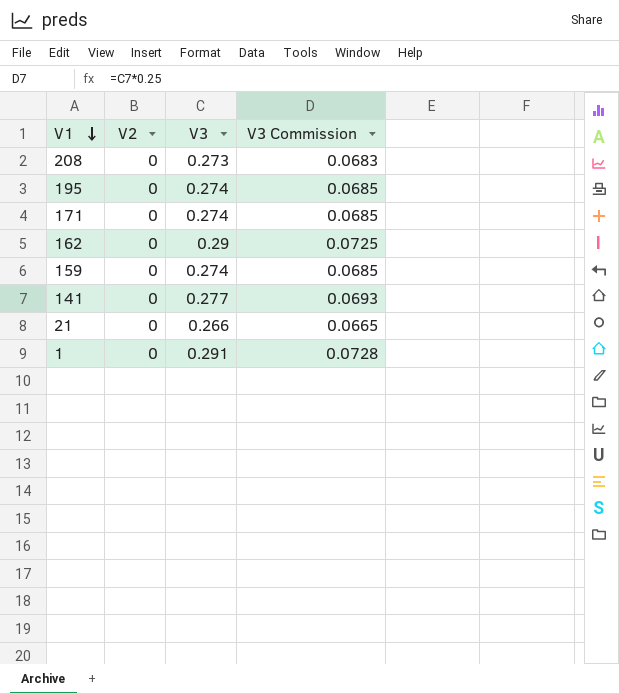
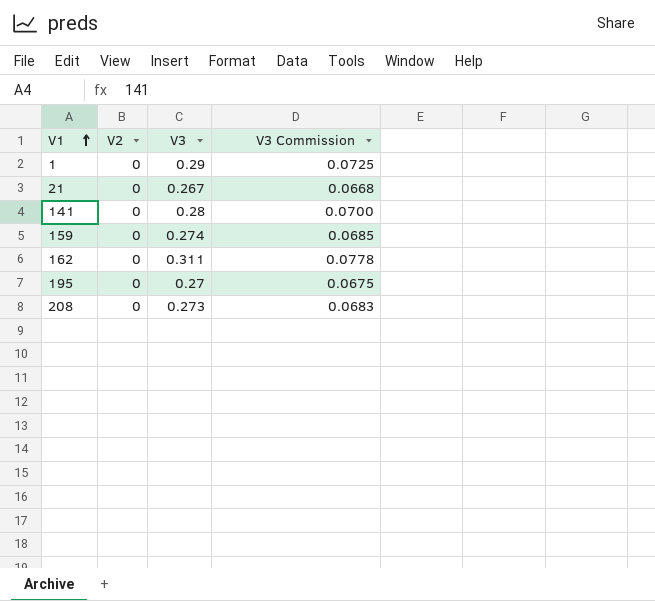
row order: V1 descending -> V1 ascending
row 171: 0 | 0.274 | 0.0685 -> none
1 | V3: 0.291 -> 0.29
1 | V3 Commission: 0.0728 -> 0.0725
21 | V3: 0.266 -> 0.267
21 | V3 Commission: 0.0665 -> 0.0668
141 | V3: 0.277 -> 0.28
141 | V3 Commission: 0.0693 -> 0.0700
162 | V3: 0.29 -> 0.311
162 | V3 Commission: 0.0725 -> 0.0778
195 | V3: 0.274 -> 0.27
195 | V3 Commission: 0.0685 -> 0.0675

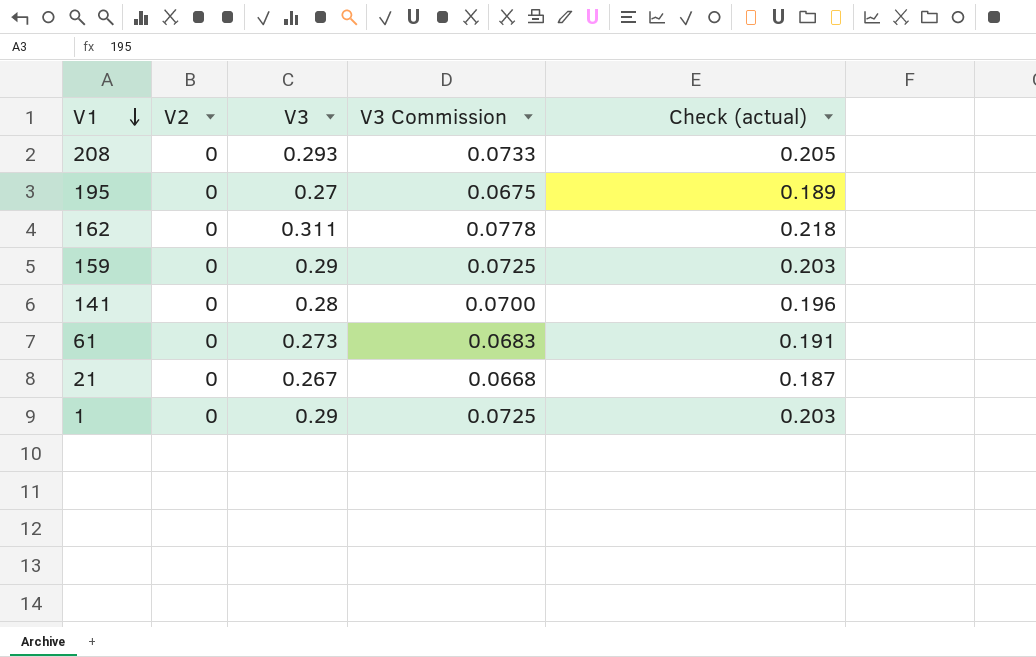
row order: V1 ascending -> V1 descending
column Check (actual) | formula: none -> [V3] * 0.7
208 | V3: 0.273 -> 0.293
208 | V3 Commission: 0.0683 -> 0.0733
159 | V3: 0.274 -> 0.29
159 | V3 Commission: 0.0685 -> 0.0725
row 61: none -> 0 | 0.273 | 0.0683 | 0.191

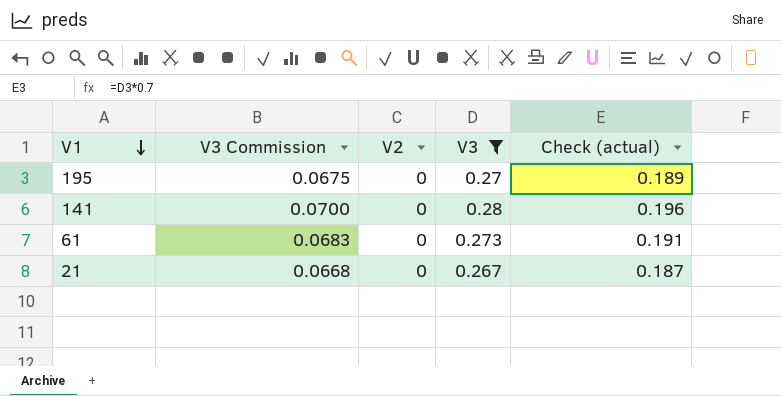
filter: none -> V3 <= 0.28
column V3 Commission | position: 4 -> 2

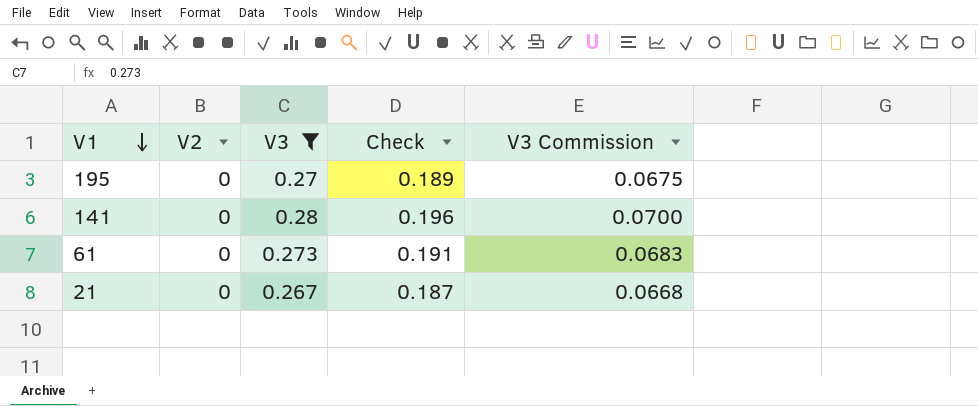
column name: Check (actual) -> Check
column V3 Commission | position: 2 -> 5

